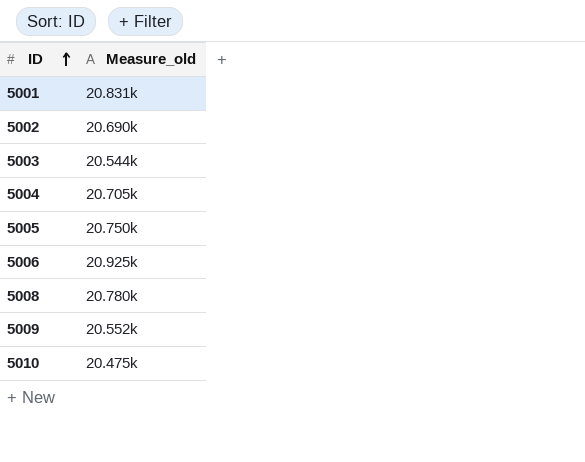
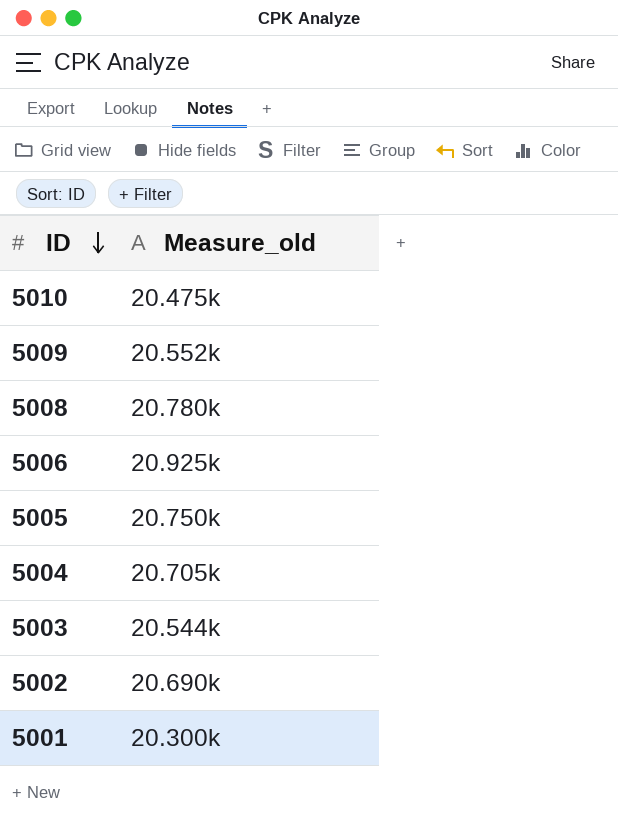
row order: ID ascending -> ID descending
5001 | Measure_old: 20.831k -> 20.300k

